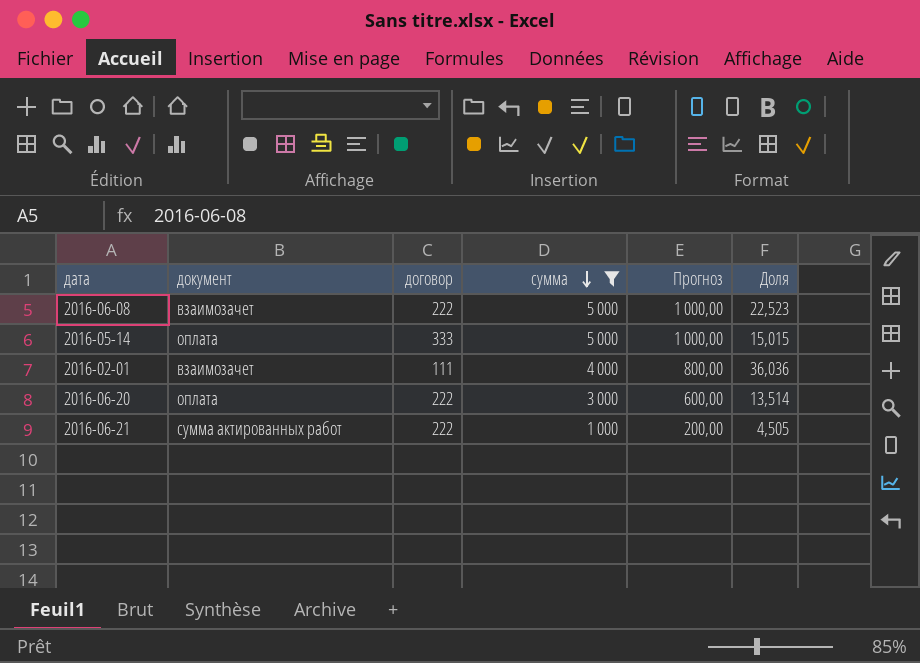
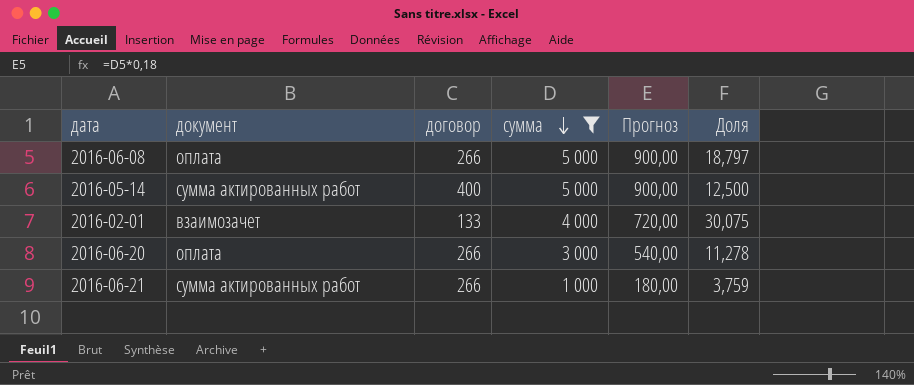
column Прогноз | formula: [сумма] * 0,2 -> [сумма] * 0,18
2016-06-08 | документ: взаимозачет -> оплата
2016-06-08 | договор: 222 -> 266
2016-06-08 | Доля: 22,523 -> 18,797
2016-05-14 | документ: оплата -> сумма актированных работ
2016-05-14 | договор: 333 -> 400
2016-05-14 | Доля: 15,015 -> 12,500
2016-02-01 | договор: 111 -> 133
2016-02-01 | Доля: 36,036 -> 30,075
2016-06-20 | договор: 222 -> 266
2016-06-20 | Доля: 13,514 -> 11,278
2016-06-21 | договор: 222 -> 266
2016-06-21 | Доля: 4,505 -> 3,759

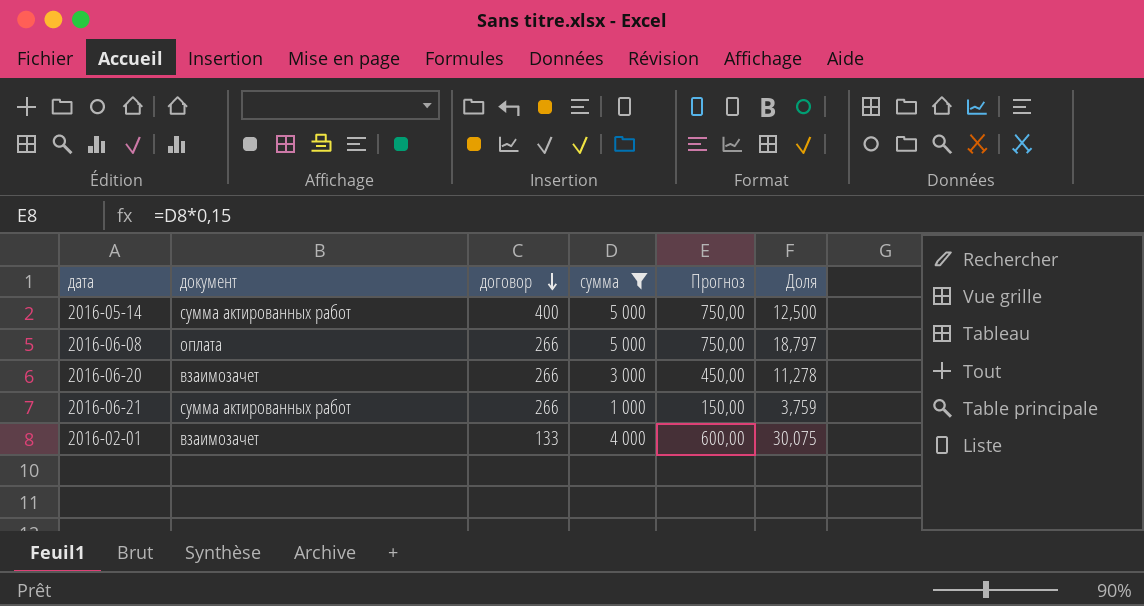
row order: сумма descending -> договор descending
column Прогноз | formula: [сумма] * 0,18 -> [сумма] * 0,15
2016-06-20 | документ: оплата -> взаимозачет

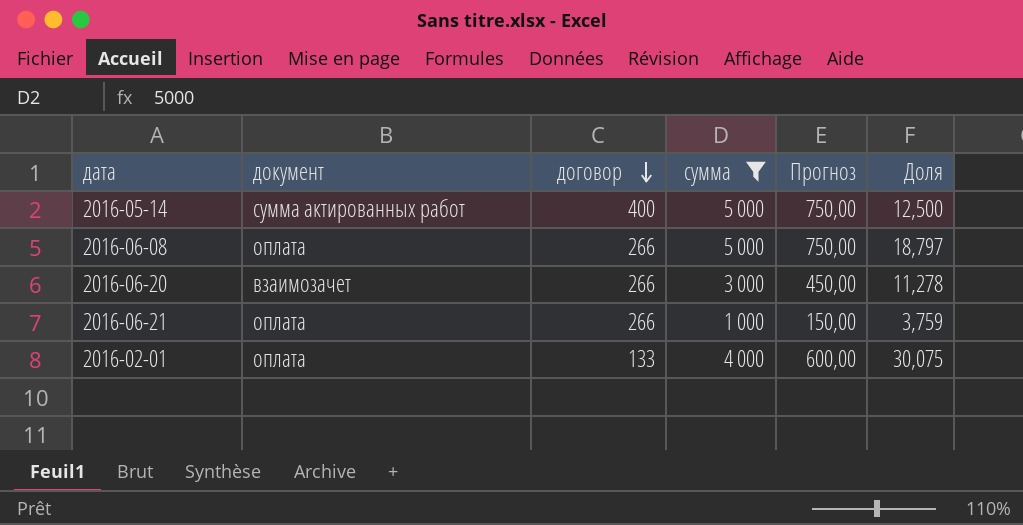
2016-06-21 | документ: сумма актированных работ -> оплата
2016-02-01 | документ: взаимозачет -> оплата

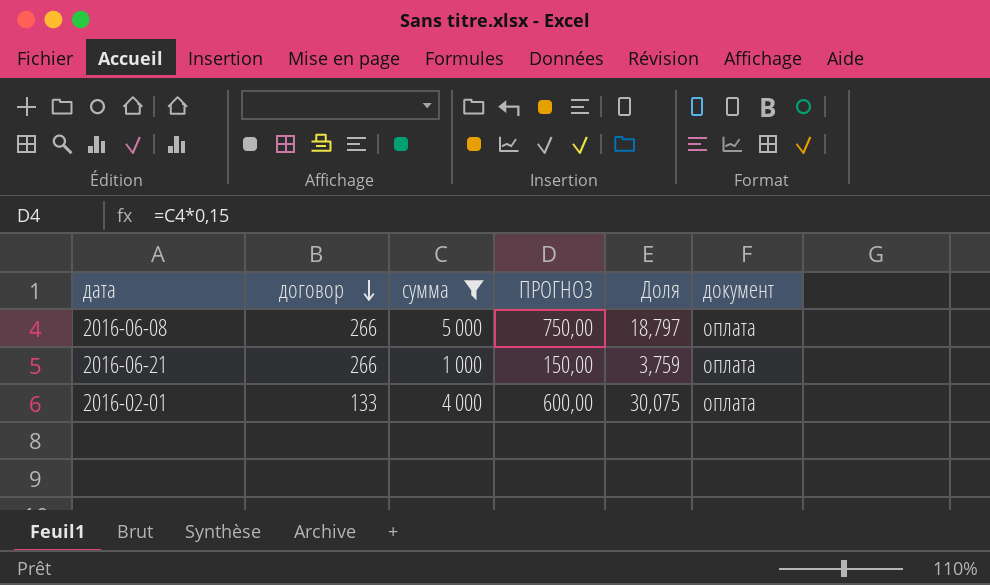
column name: Прогноз -> ПРОГНОЗ
column документ | position: 2 -> 6
row 2016-05-14: сумма актированных работ | 400 | 5 000 | 750,00 | 12,500 -> none
row 2016-06-20: взаимозачет | 266 | 3 000 | 450,00 | 11,278 -> none

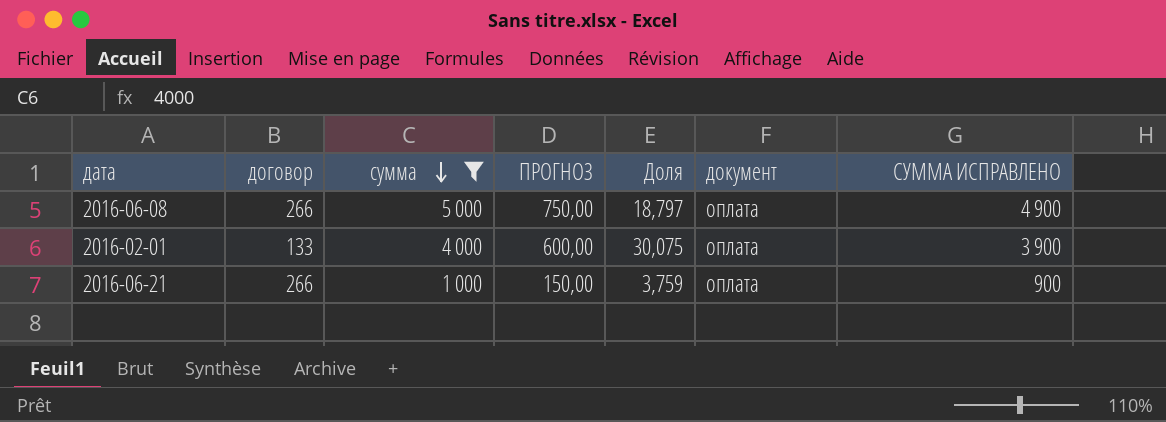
row order: договор descending -> сумма descending
column СУММА ИСПРАВЛЕНО | formula: none -> [сумма] - 100

